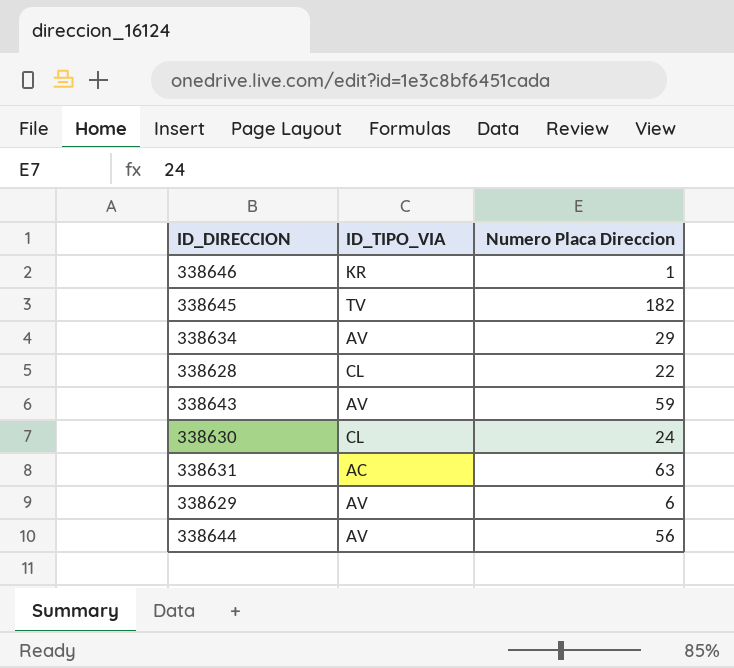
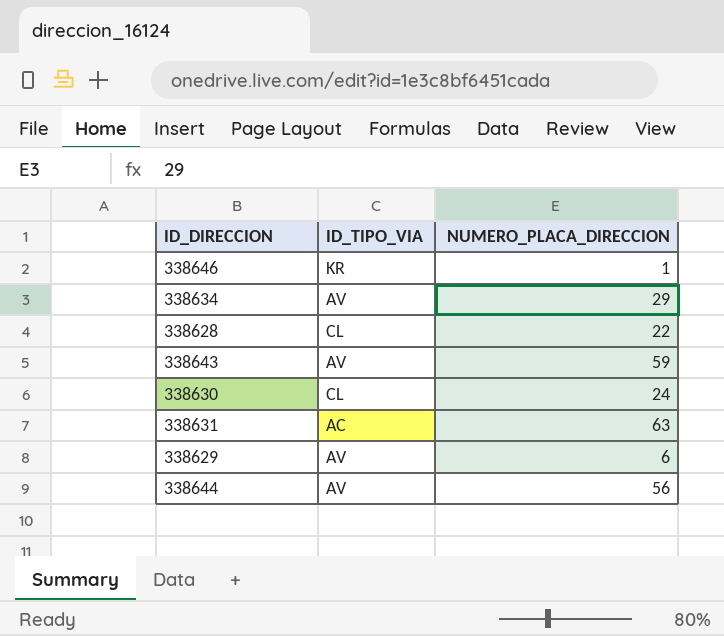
column name: Numero Placa Direccion -> NUMERO_PLACA_DIRECCION
row 338645: TV | 182 -> none

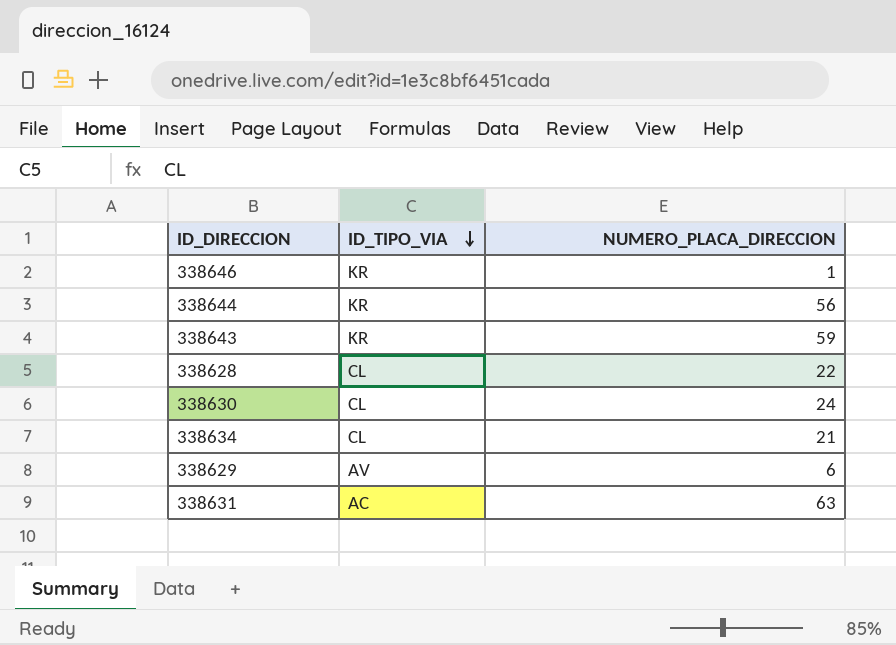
row order: none -> ID_TIPO_VIA descending
338644 | ID_TIPO_VIA: AV -> KR
338643 | ID_TIPO_VIA: AV -> KR
338634 | ID_TIPO_VIA: AV -> CL
338634 | NUMERO_PLACA_DIRECCION: 29 -> 21

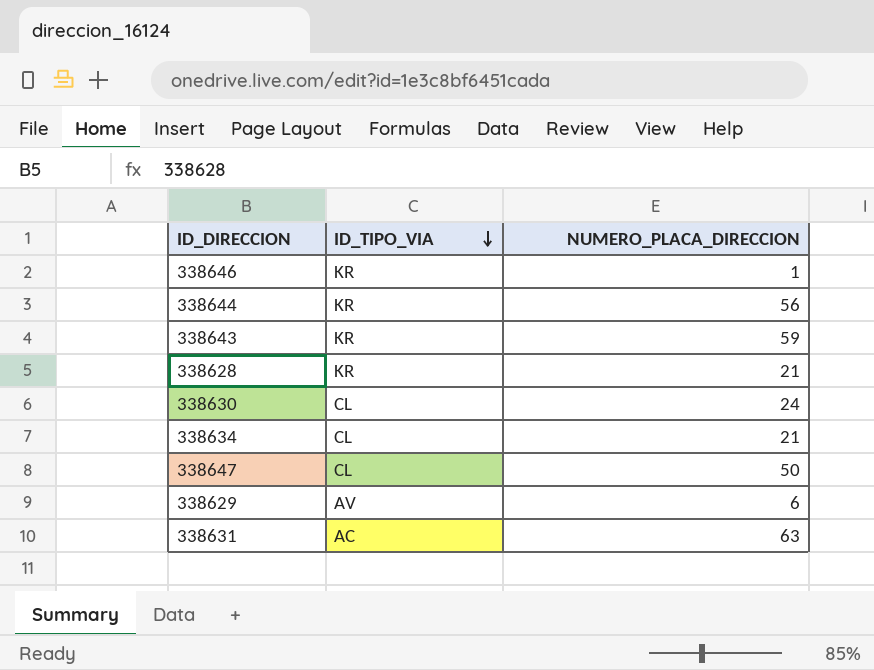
338628 | ID_TIPO_VIA: CL -> KR
338628 | NUMERO_PLACA_DIRECCION: 22 -> 21
row 338647: none -> CL | 50

